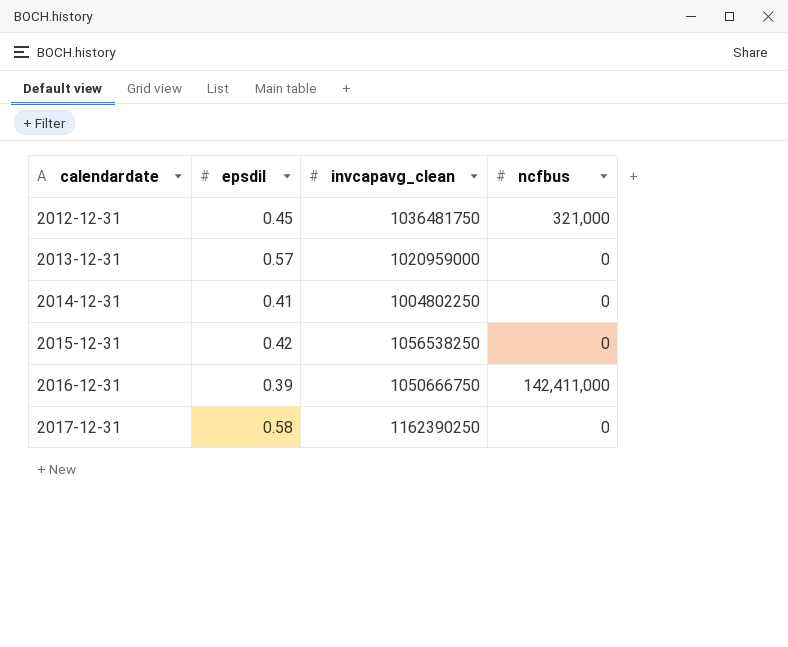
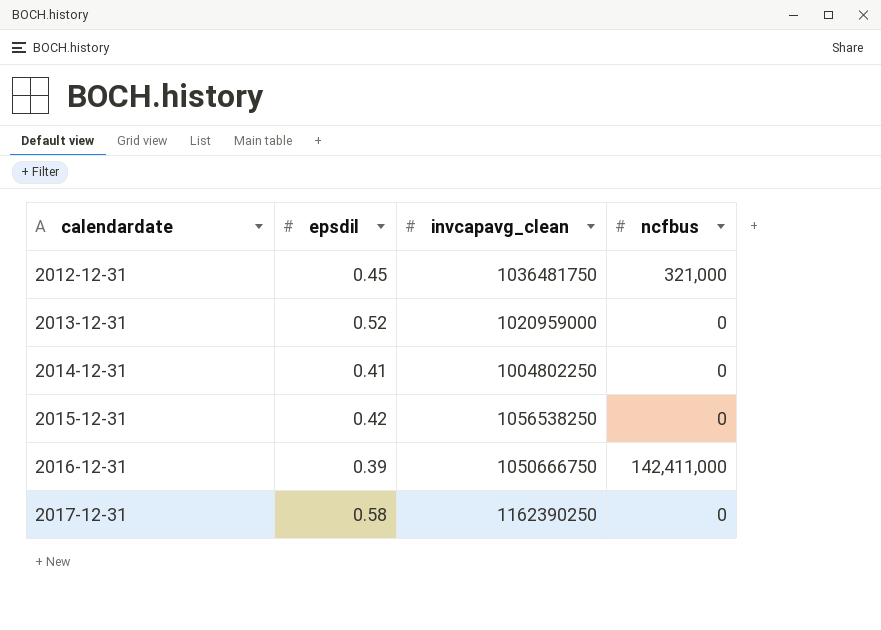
2013-12-31 | epsdil: 0.57 -> 0.52

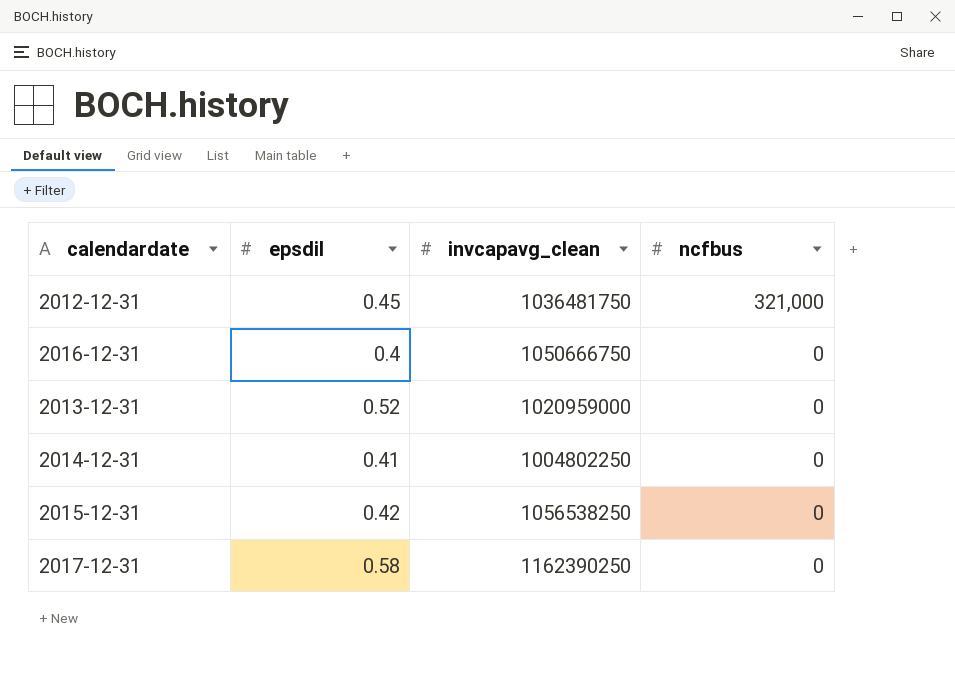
row order: calendardate ascending -> ncfbus descending
2016-12-31 | epsdil: 0.39 -> 0.4
2016-12-31 | ncfbus: 142,411,000 -> 0

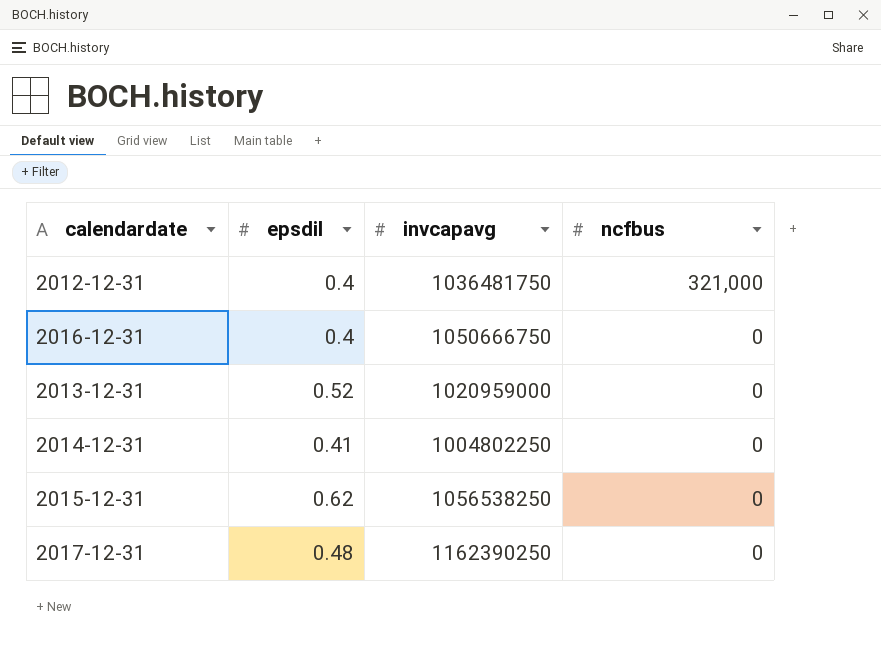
column name: invcapavg_clean -> invcapavg
2012-12-31 | epsdil: 0.45 -> 0.4
2015-12-31 | epsdil: 0.42 -> 0.62
2017-12-31 | epsdil: 0.58 -> 0.48

